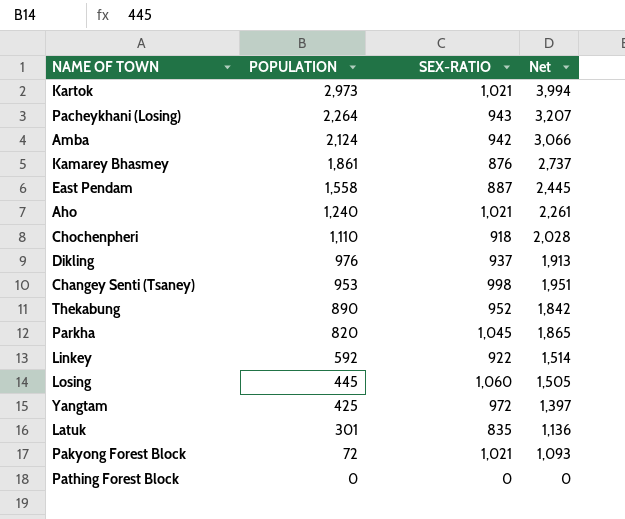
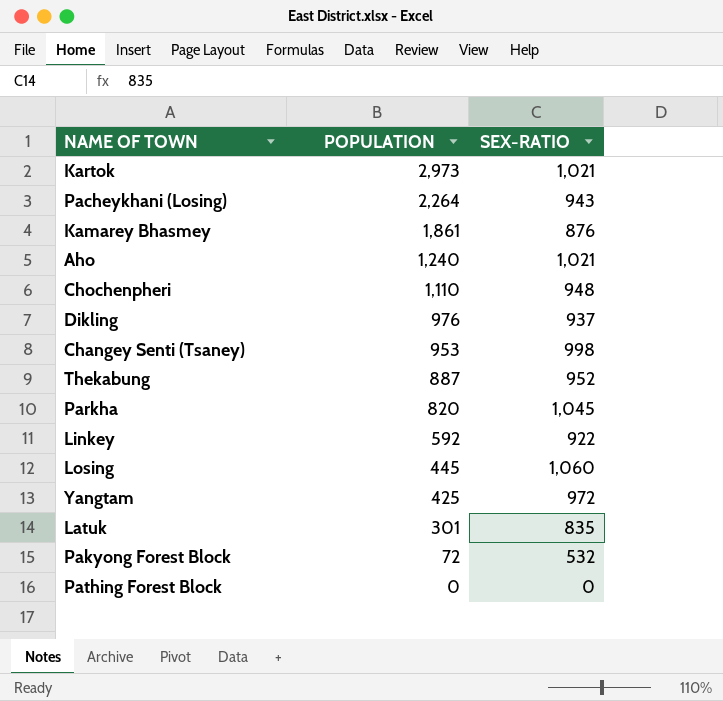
column Net | formula: [POPULATION] + [SEX-RATIO] -> none
row Amba: 2,124 | 942 | 3,066 -> none
row East Pendam: 1,558 | 887 | 2,445 -> none
Chochenpheri | SEX-RATIO: 918 -> 948
Thekabung | POPULATION: 890 -> 887
Pakyong Forest Block | SEX-RATIO: 1,021 -> 532

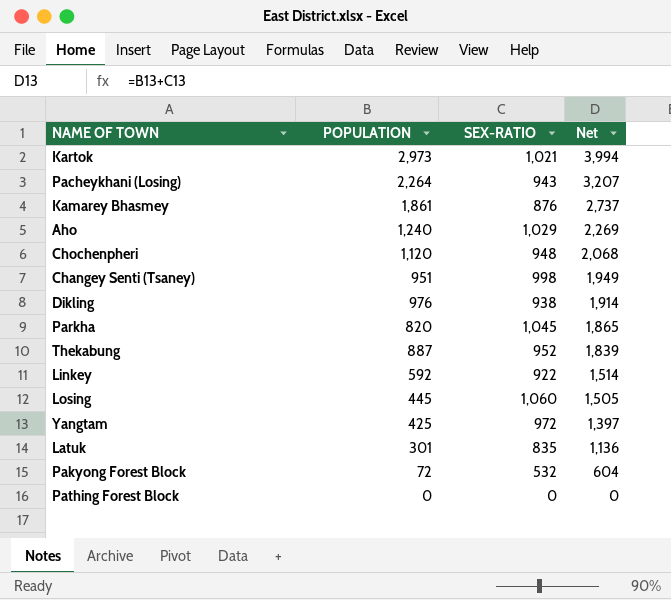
row order: POPULATION descending -> Net descending
column Net | formula: none -> [POPULATION] + [SEX-RATIO]
Aho | SEX-RATIO: 1,021 -> 1,029
Chochenpheri | POPULATION: 1,110 -> 1,120
Changey Senti (Tsaney) | POPULATION: 953 -> 951
Dikling | SEX-RATIO: 937 -> 938

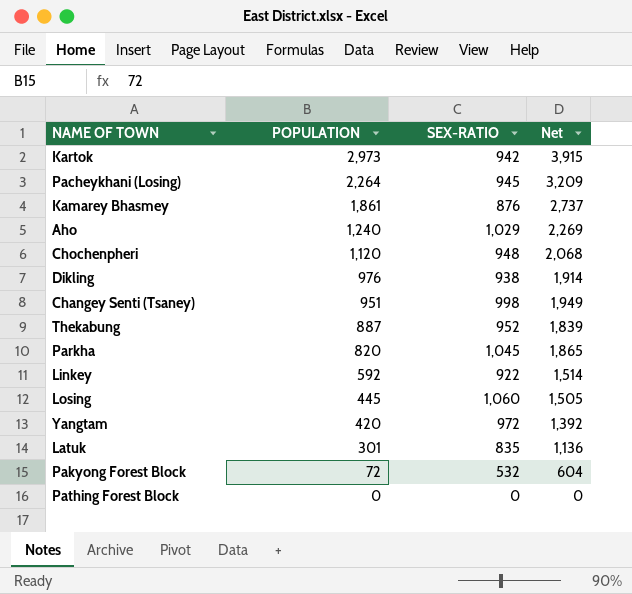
row order: Net descending -> POPULATION descending
Kartok | SEX-RATIO: 1,021 -> 942
Kartok | Net: 3,994 -> 3,915
Pacheykhani (Losing) | SEX-RATIO: 943 -> 945
Pacheykhani (Losing) | Net: 3,207 -> 3,209
Yangtam | POPULATION: 425 -> 420
Yangtam | Net: 1,397 -> 1,392

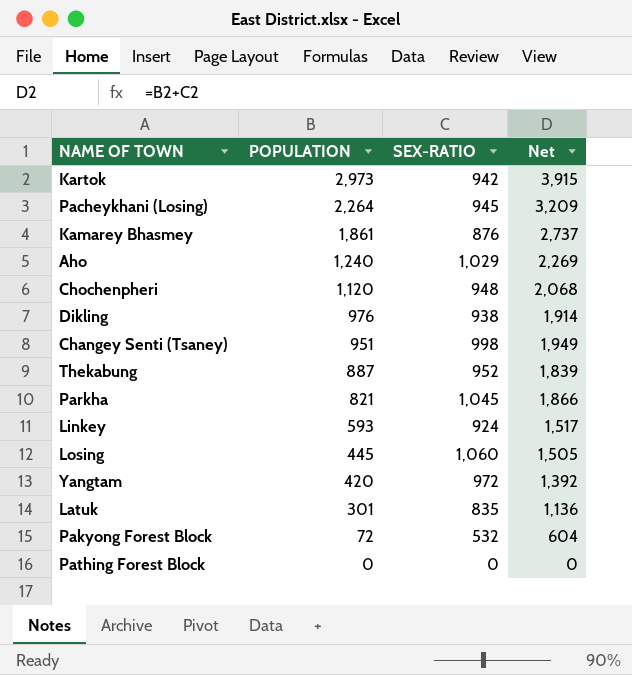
Parkha | POPULATION: 820 -> 821
Parkha | Net: 1,865 -> 1,866
Linkey | POPULATION: 592 -> 593
Linkey | SEX-RATIO: 922 -> 924
Linkey | Net: 1,514 -> 1,517

